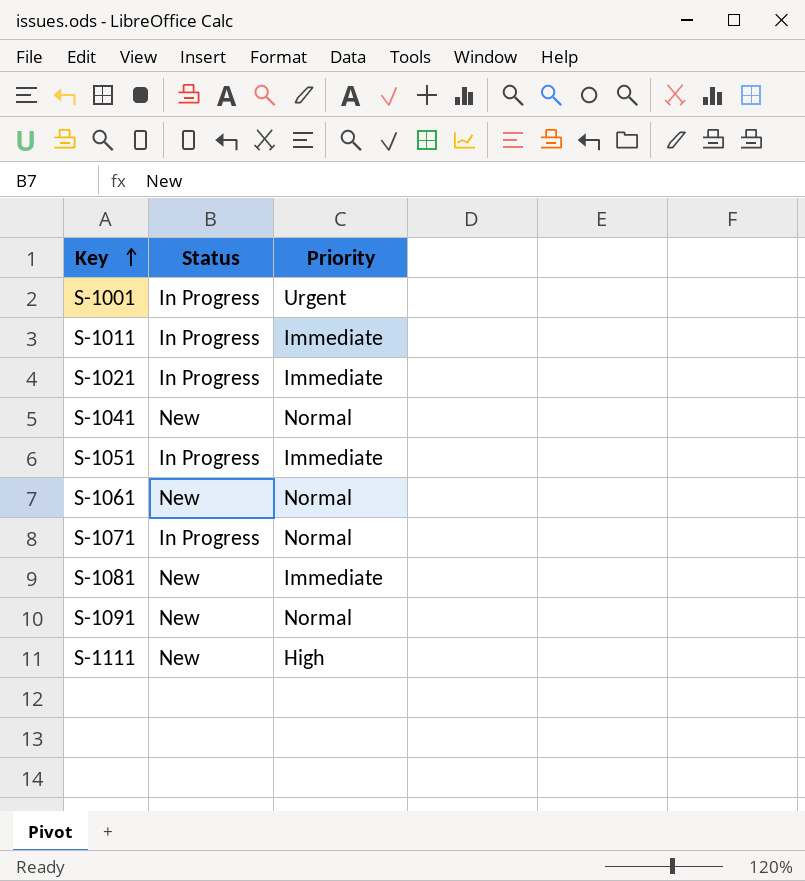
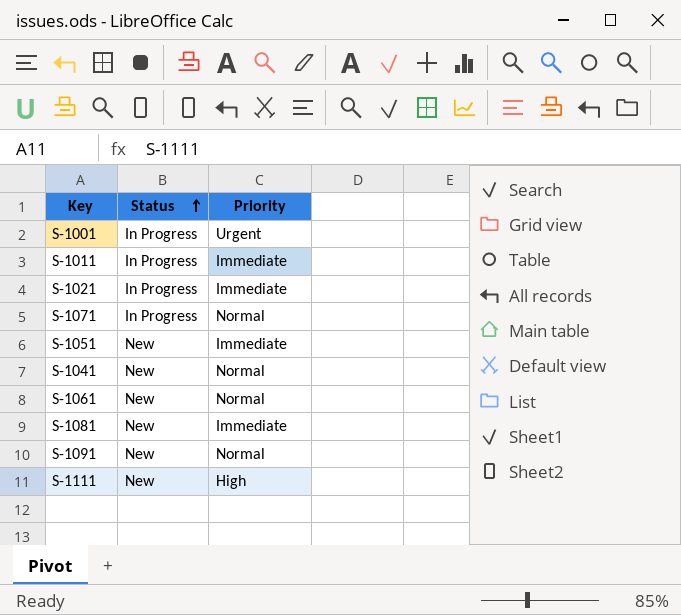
row order: Key ascending -> Status ascending
S-1051 | Status: In Progress -> New

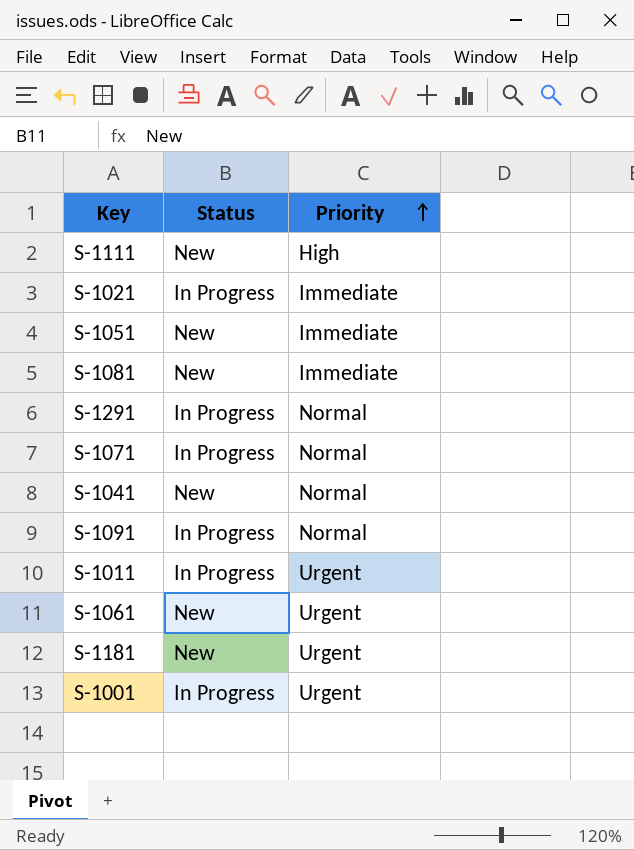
row order: Status ascending -> Priority ascending
row S-1291: none -> In Progress | Normal
S-1091 | Status: New -> In Progress
S-1011 | Priority: Immediate -> Urgent
S-1061 | Priority: Normal -> Urgent
row S-1181: none -> New | Urgent

